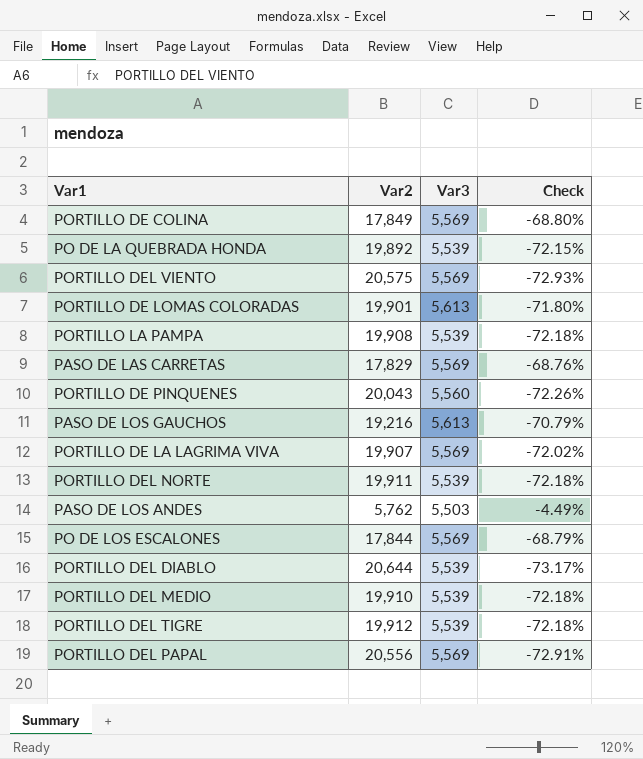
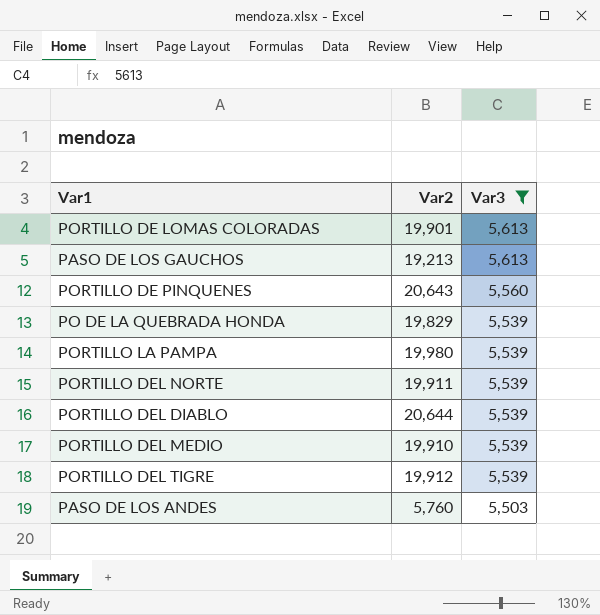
filter: none -> Var3 != 5,569
row order: none -> Var3 descending
column Check | formula: ([Var3] - [Var2]) / [Var2] -> none
PASO DE LOS GAUCHOS | Var2: 19,216 -> 19,213
PORTILLO DE PINQUENES | Var2: 20,043 -> 20,643
PO DE LA QUEBRADA HONDA | Var2: 19,892 -> 19,829
PORTILLO LA PAMPA | Var2: 19,908 -> 19,980
PASO DE LOS ANDES | Var2: 5,762 -> 5,760

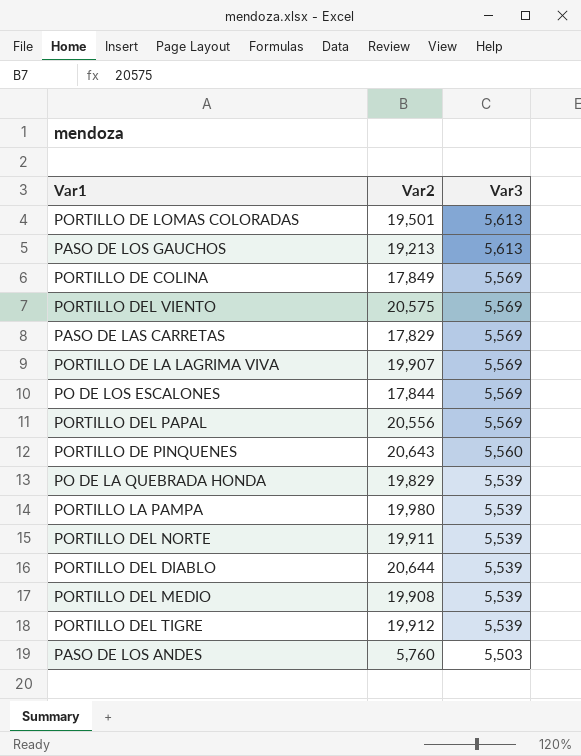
filter: Var3 != 5,569 -> none
PORTILLO DE LOMAS COLORADAS | Var2: 19,901 -> 19,501
PORTILLO DEL MEDIO | Var2: 19,910 -> 19,908

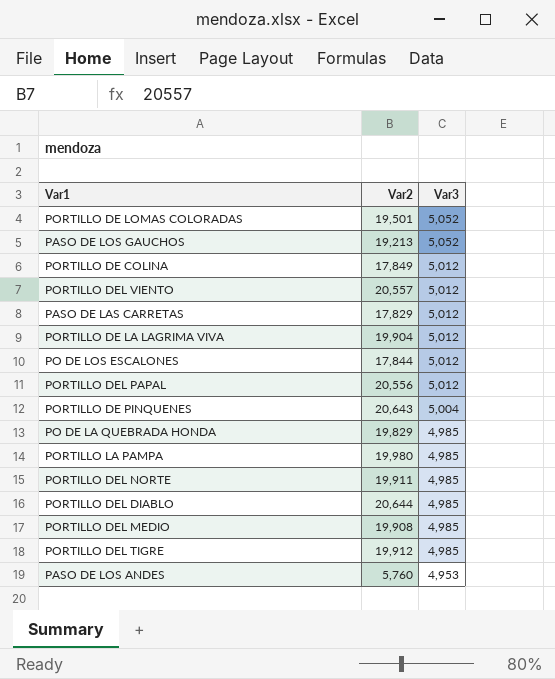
PORTILLO DE LOMAS COLORADAS | Var3: 5,613 -> 5,052
PASO DE LOS GAUCHOS | Var3: 5,613 -> 5,052
PORTILLO DE COLINA | Var3: 5,569 -> 5,012
PORTILLO DEL VIENTO | Var2: 20,575 -> 20,557
PORTILLO DEL VIENTO | Var3: 5,569 -> 5,012
PASO DE LAS CARRETAS | Var3: 5,569 -> 5,012
PORTILLO DE LA LAGRIMA VIVA | Var2: 19,907 -> 19,904
PORTILLO DE LA LAGRIMA VIVA | Var3: 5,569 -> 5,012
PO DE LOS ESCALONES | Var3: 5,569 -> 5,012
PORTILLO DEL PAPAL | Var3: 5,569 -> 5,012
PORTILLO DE PINQUENES | Var3: 5,560 -> 5,004
PO DE LA QUEBRADA HONDA | Var3: 5,539 -> 4,985
PORTILLO LA PAMPA | Var3: 5,539 -> 4,985
PORTILLO DEL NORTE | Var3: 5,539 -> 4,985
PORTILLO DEL DIABLO | Var3: 5,539 -> 4,985
PORTILLO DEL MEDIO | Var3: 5,539 -> 4,985
PORTILLO DEL TIGRE | Var3: 5,539 -> 4,985
PASO DE LOS ANDES | Var3: 5,503 -> 4,953

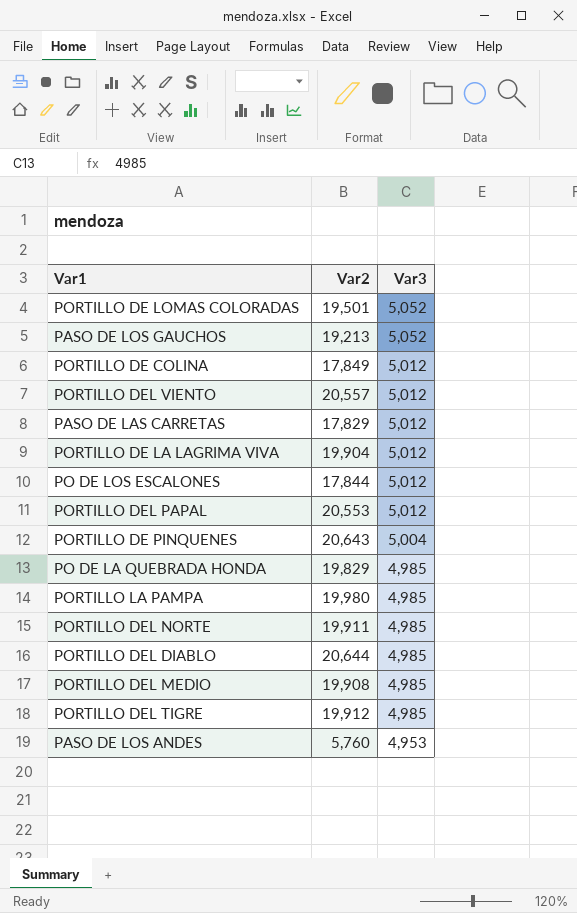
PORTILLO DEL PAPAL | Var2: 20,556 -> 20,553

